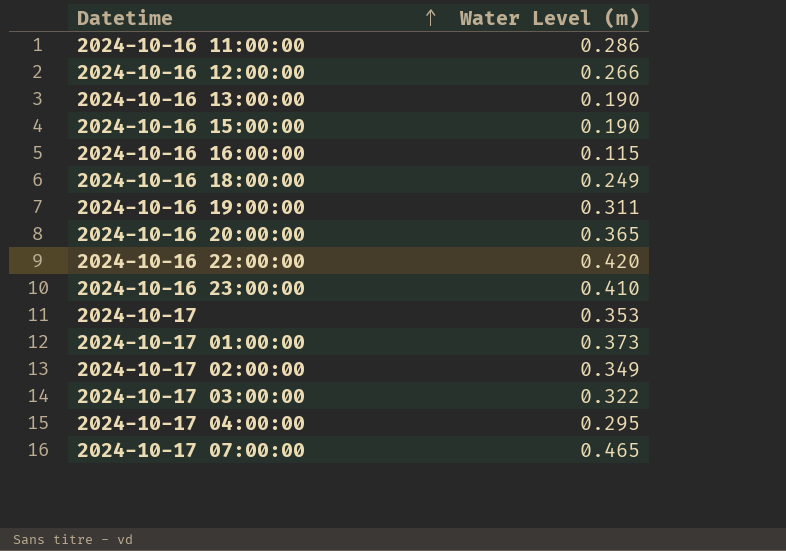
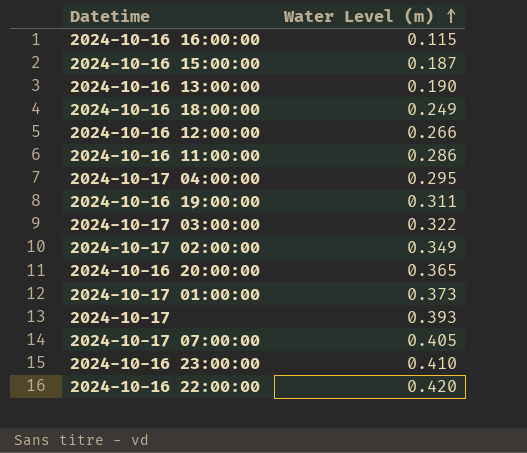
row order: Datetime ascending -> Water Level (m) ascending
2024-10-16 15:00:00 | Water Level (m): 0.190 -> 0.187
2024-10-17 | Water Level (m): 0.353 -> 0.393
2024-10-17 07:00:00 | Water Level (m): 0.465 -> 0.405

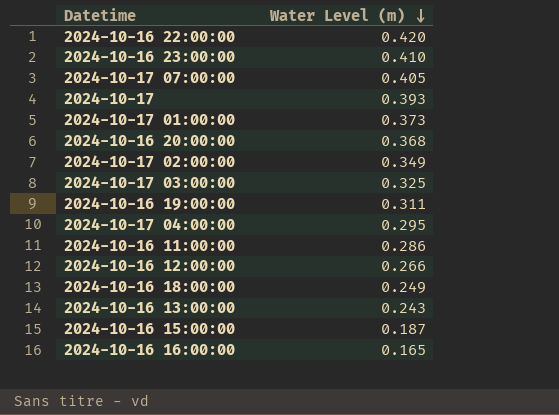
row order: Water Level (m) ascending -> Water Level (m) descending
2024-10-16 20:00:00 | Water Level (m): 0.365 -> 0.368
2024-10-17 03:00:00 | Water Level (m): 0.322 -> 0.325
2024-10-16 13:00:00 | Water Level (m): 0.190 -> 0.243
2024-10-16 16:00:00 | Water Level (m): 0.115 -> 0.165

